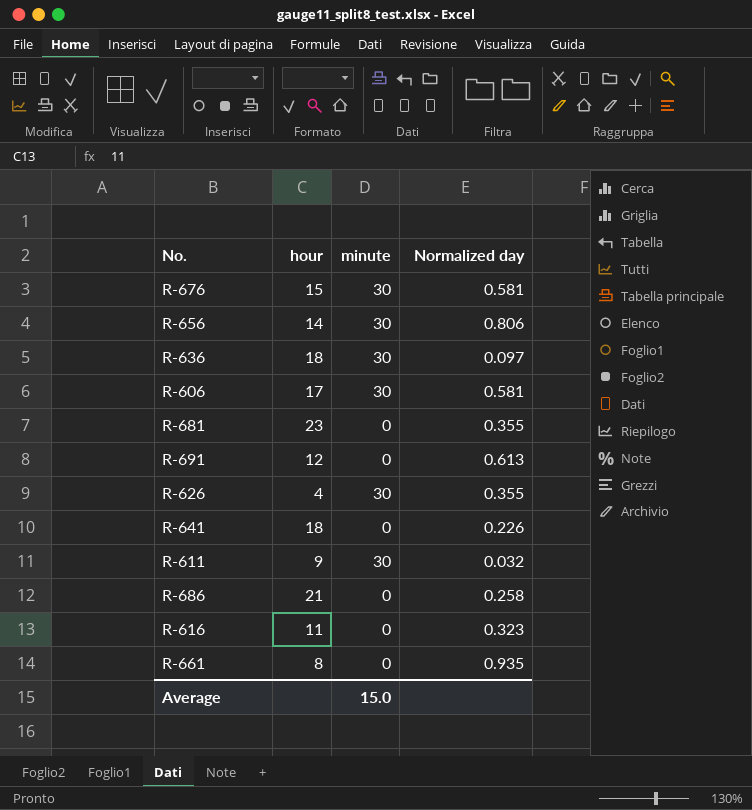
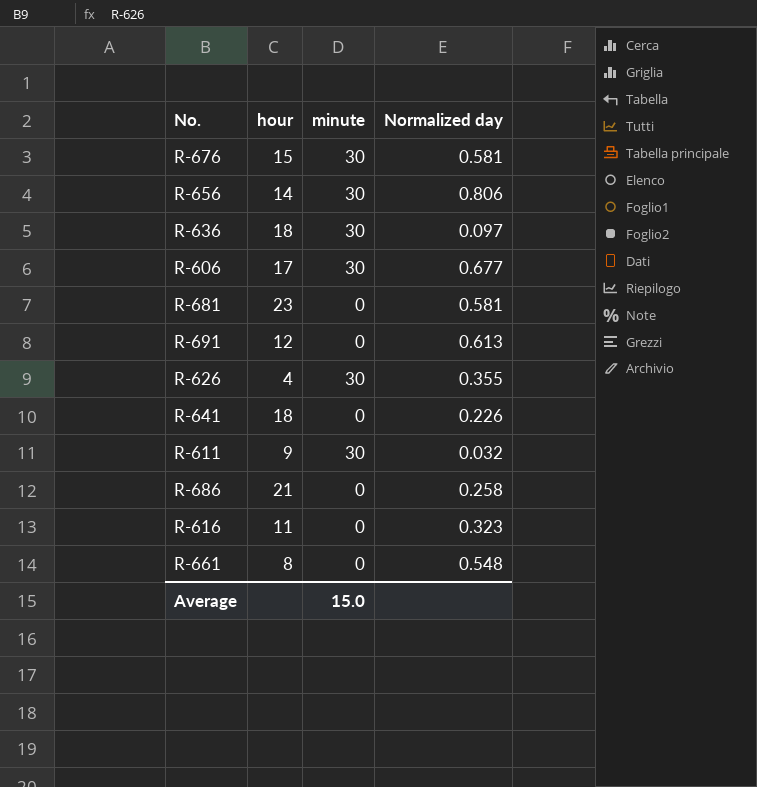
R-606 | Normalized day: 0.581 -> 0.677
R-681 | Normalized day: 0.355 -> 0.581
R-661 | Normalized day: 0.935 -> 0.548

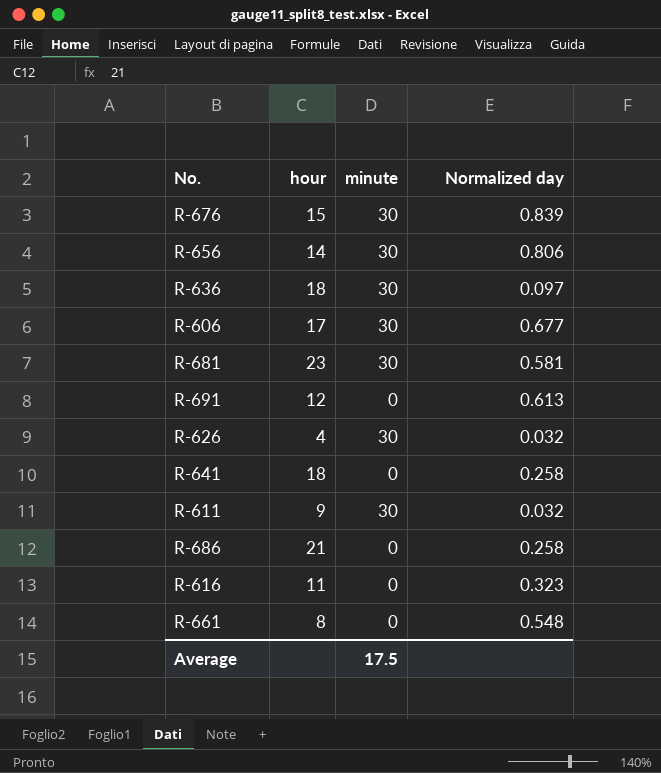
R-676 | Normalized day: 0.581 -> 0.839
R-681 | minute: 0 -> 30
R-626 | Normalized day: 0.355 -> 0.032
R-641 | Normalized day: 0.226 -> 0.258
Average | minute: 15.0 -> 17.5

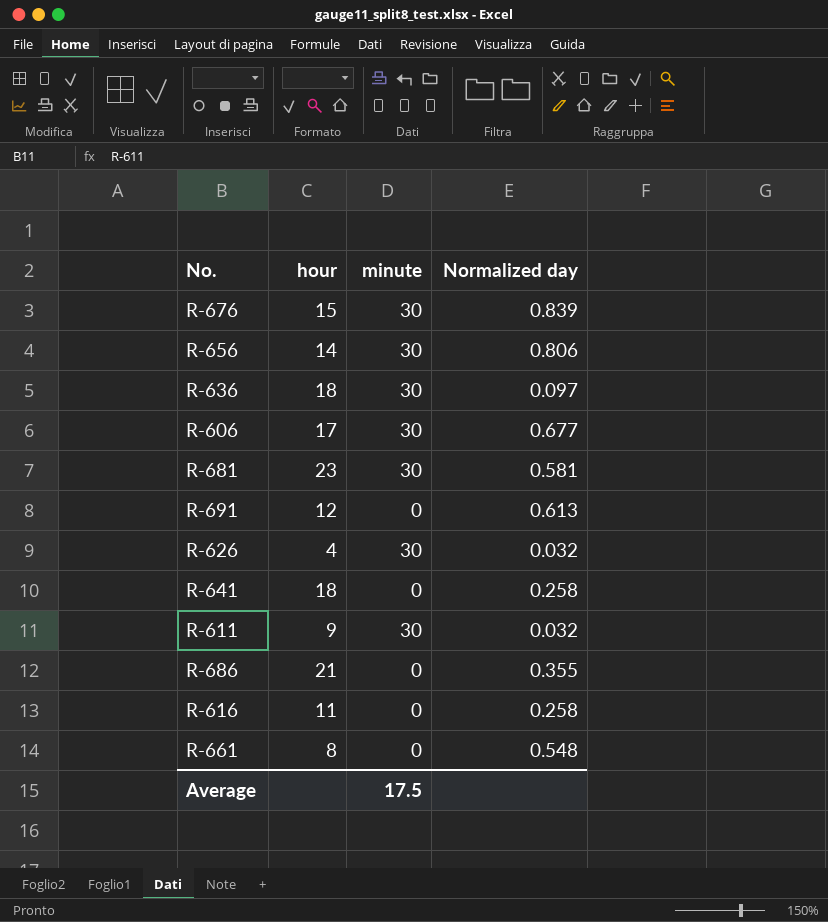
R-686 | Normalized day: 0.258 -> 0.355
R-616 | Normalized day: 0.323 -> 0.258

